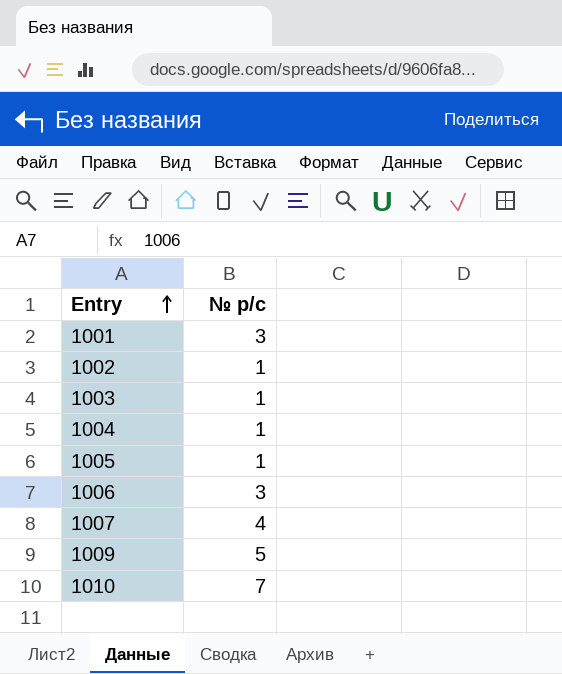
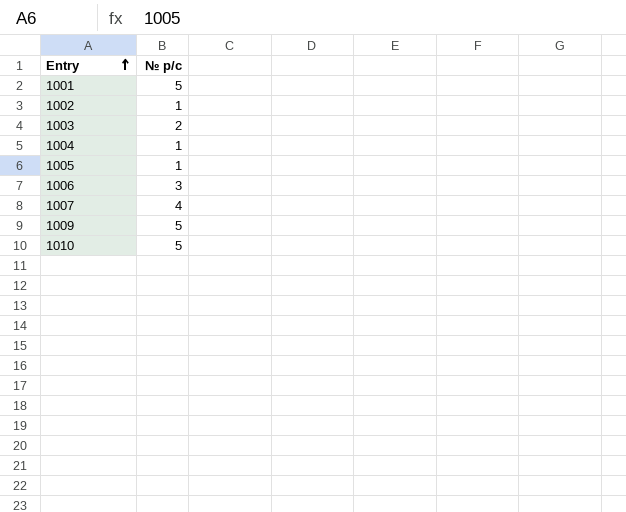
1001 | № р/с: 3 -> 5
1003 | № р/с: 1 -> 2
1010 | № р/с: 7 -> 5

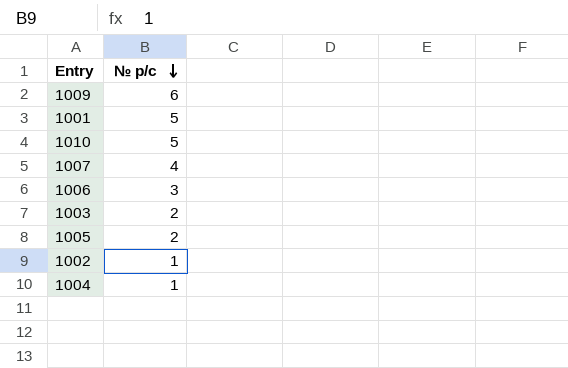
row order: Entry ascending -> № р/с descending
1009 | № р/с: 5 -> 6
1005 | № р/с: 1 -> 2

